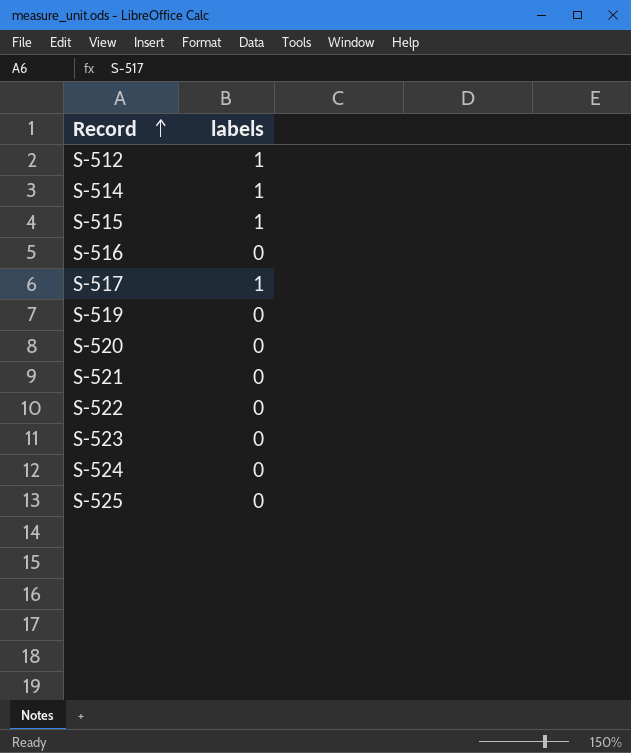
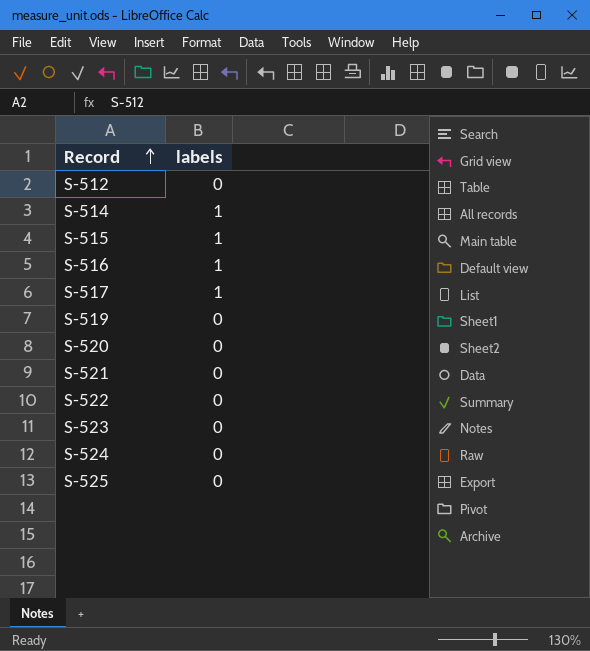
S-512 | labels: 1 -> 0
S-516 | labels: 0 -> 1

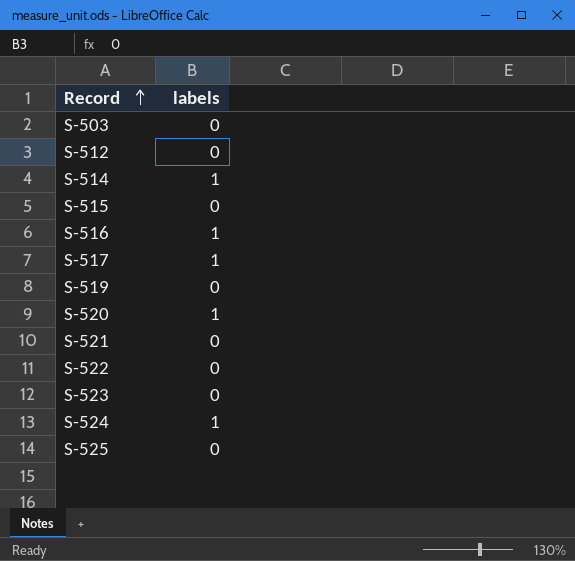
row S-503: none -> 0
S-515 | labels: 1 -> 0
S-520 | labels: 0 -> 1
S-524 | labels: 0 -> 1

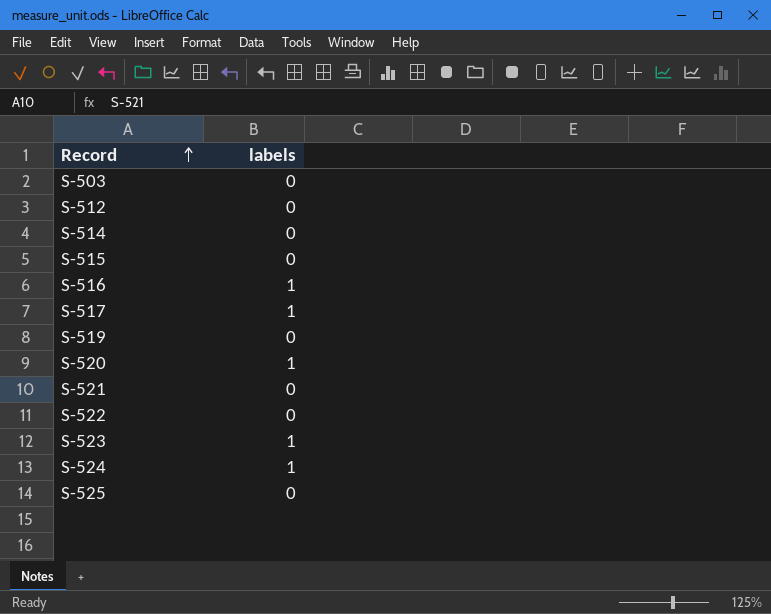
S-514 | labels: 1 -> 0
S-523 | labels: 0 -> 1

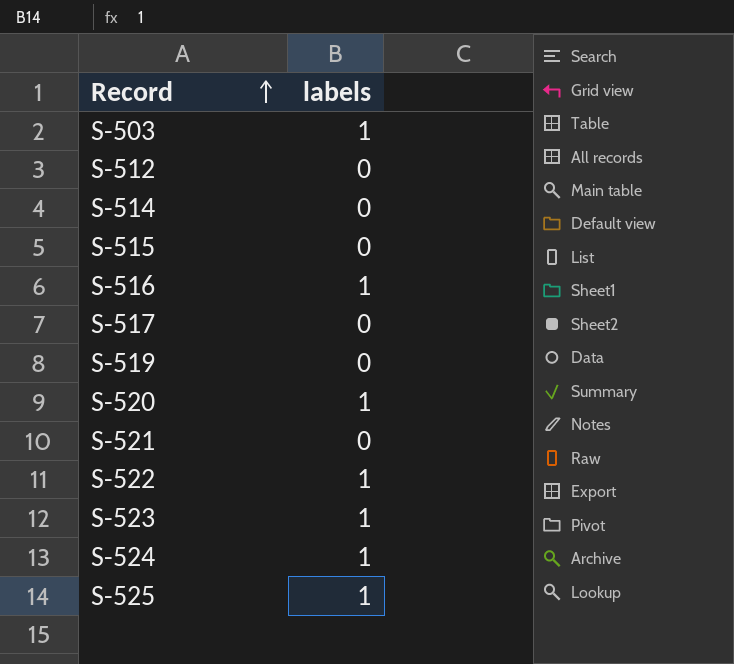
S-503 | labels: 0 -> 1
S-517 | labels: 1 -> 0
S-522 | labels: 0 -> 1
S-525 | labels: 0 -> 1

